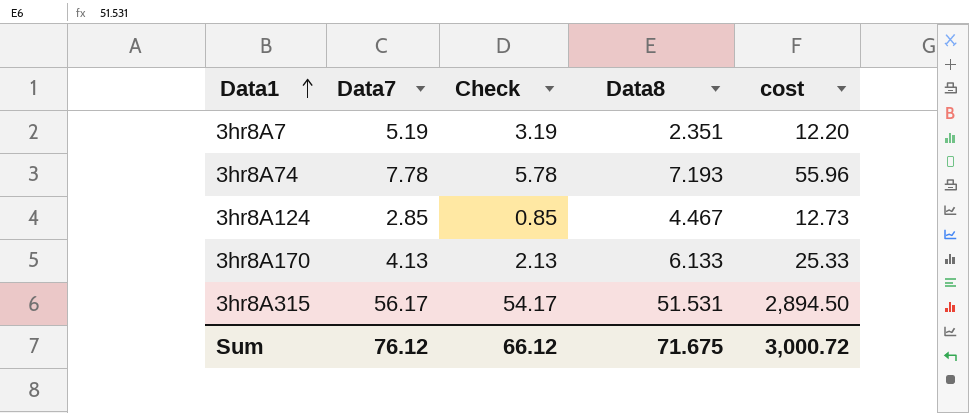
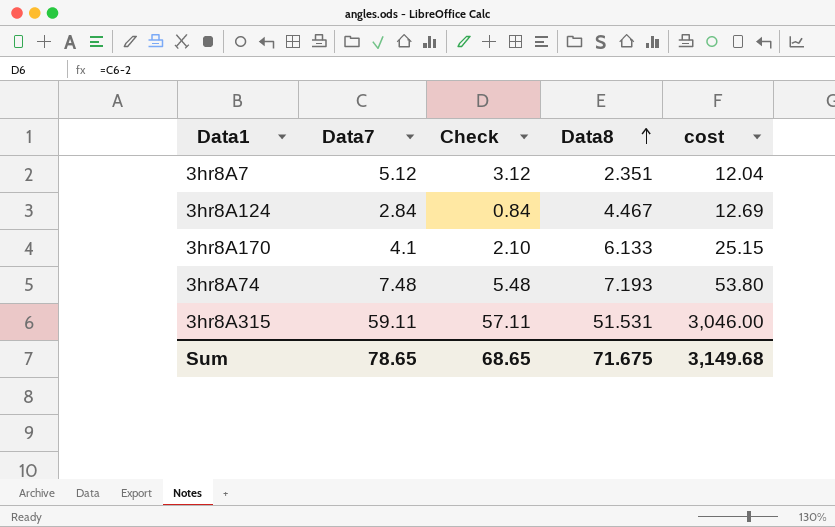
row order: Data1 ascending -> Data8 ascending
3hr8A7 | Data7: 5.19 -> 5.12
3hr8A7 | Check: 3.19 -> 3.12
3hr8A7 | cost: 12.20 -> 12.04
3hr8A124 | Data7: 2.85 -> 2.84
3hr8A124 | Check: 0.85 -> 0.84
3hr8A124 | cost: 12.73 -> 12.69
3hr8A170 | Data7: 4.13 -> 4.1
3hr8A170 | Check: 2.13 -> 2.10
3hr8A170 | cost: 25.33 -> 25.15
3hr8A74 | Data7: 7.78 -> 7.48
3hr8A74 | Check: 5.78 -> 5.48
3hr8A74 | cost: 55.96 -> 53.80
3hr8A315 | Data7: 56.17 -> 59.11
3hr8A315 | Check: 54.17 -> 57.11
3hr8A315 | cost: 2,894.50 -> 3,046.00
Sum | Data7: 76.12 -> 78.65
Sum | Check: 66.12 -> 68.65
Sum | cost: 3,000.72 -> 3,149.68

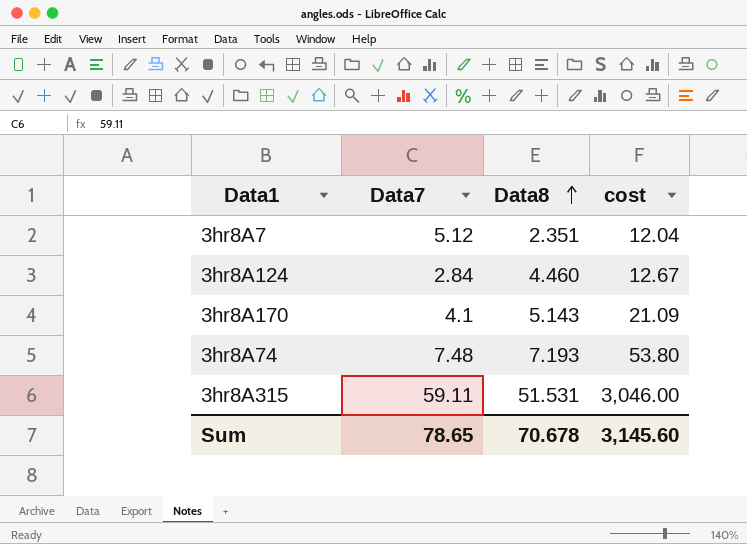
column Check | formula: [Data7] - 2 -> none
3hr8A124 | Data8: 4.467 -> 4.460
3hr8A124 | cost: 12.69 -> 12.67
3hr8A170 | Data8: 6.133 -> 5.143
3hr8A170 | cost: 25.15 -> 21.09
Sum | Data8: 71.675 -> 70.678
Sum | cost: 3,149.68 -> 3,145.60

